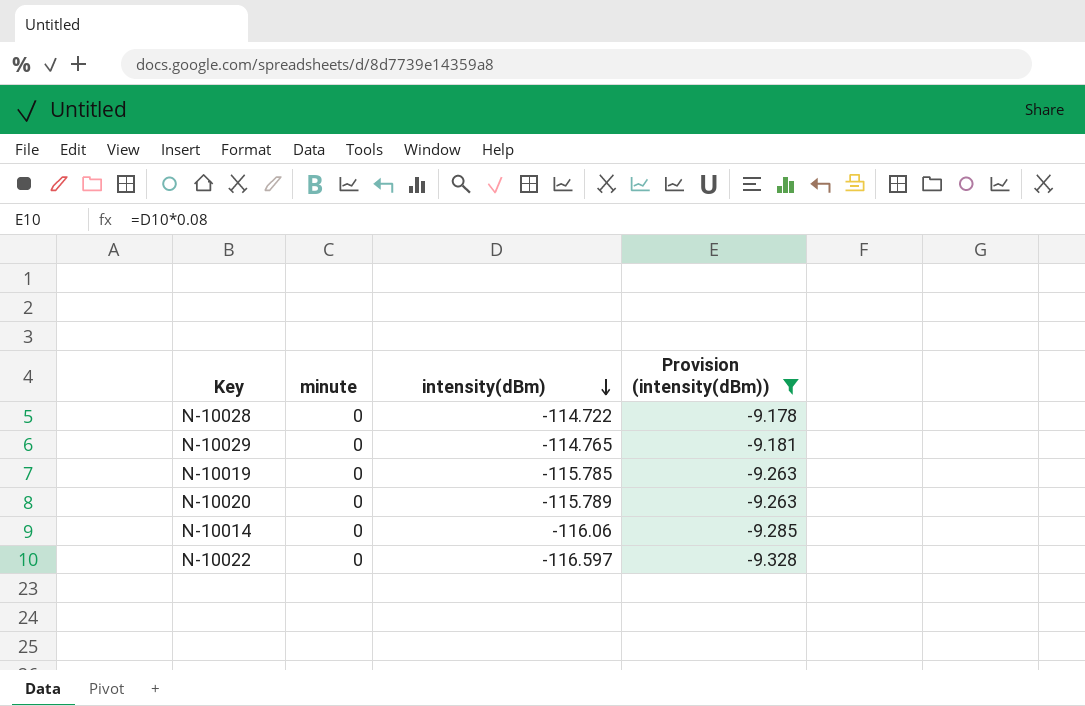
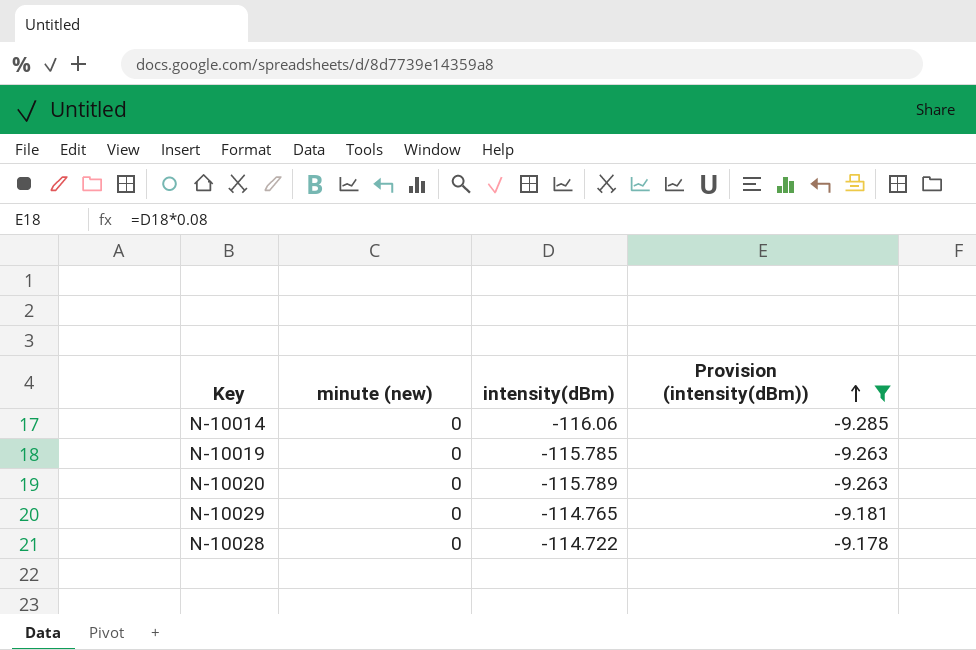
row order: intensity(dBm) descending -> Provision (intensity(dBm)) ascending
column name: minute -> minute (new)
row N-10022: 0 | -116.597 | -9.328 -> none

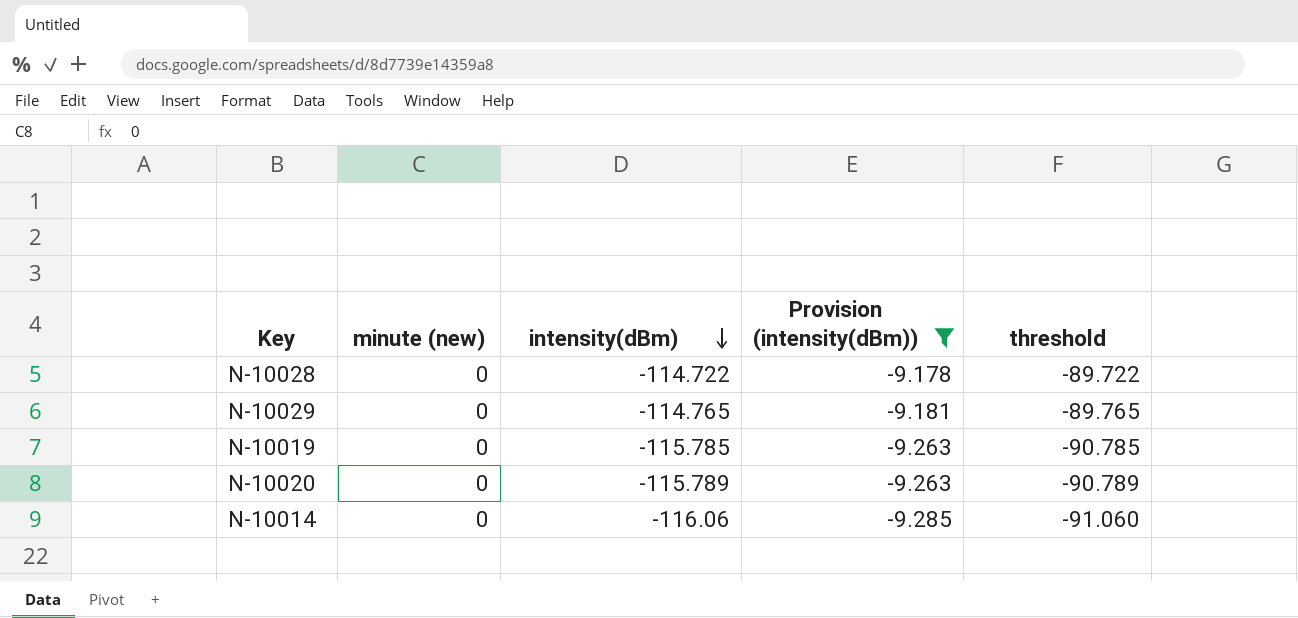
row order: Provision (intensity(dBm)) ascending -> intensity(dBm) descending
column threshold | formula: none -> [intensity(dBm)] + 25

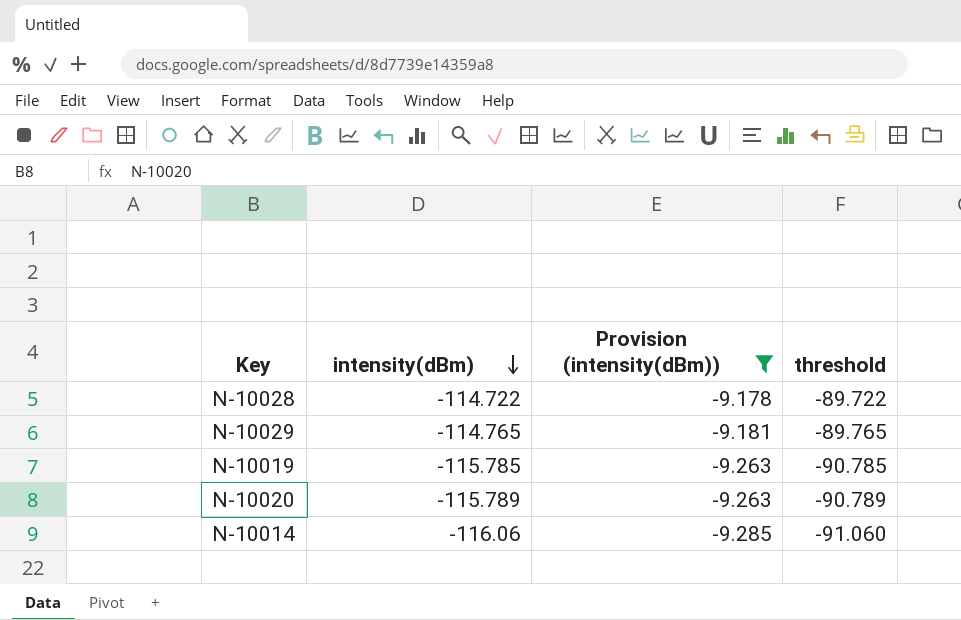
column minute (new) | position: 2 -> none

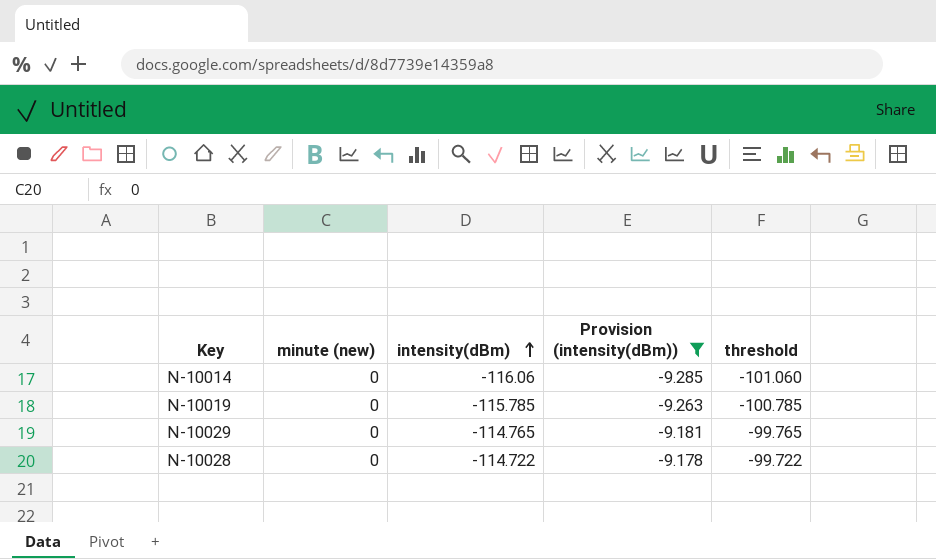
row order: intensity(dBm) descending -> intensity(dBm) ascending
column minute (new) | position: none -> 2
column threshold | formula: [intensity(dBm)] + 25 -> [intensity(dBm)] + 15
row N-10020: -115.789 | -9.263 | -90.789 -> none

